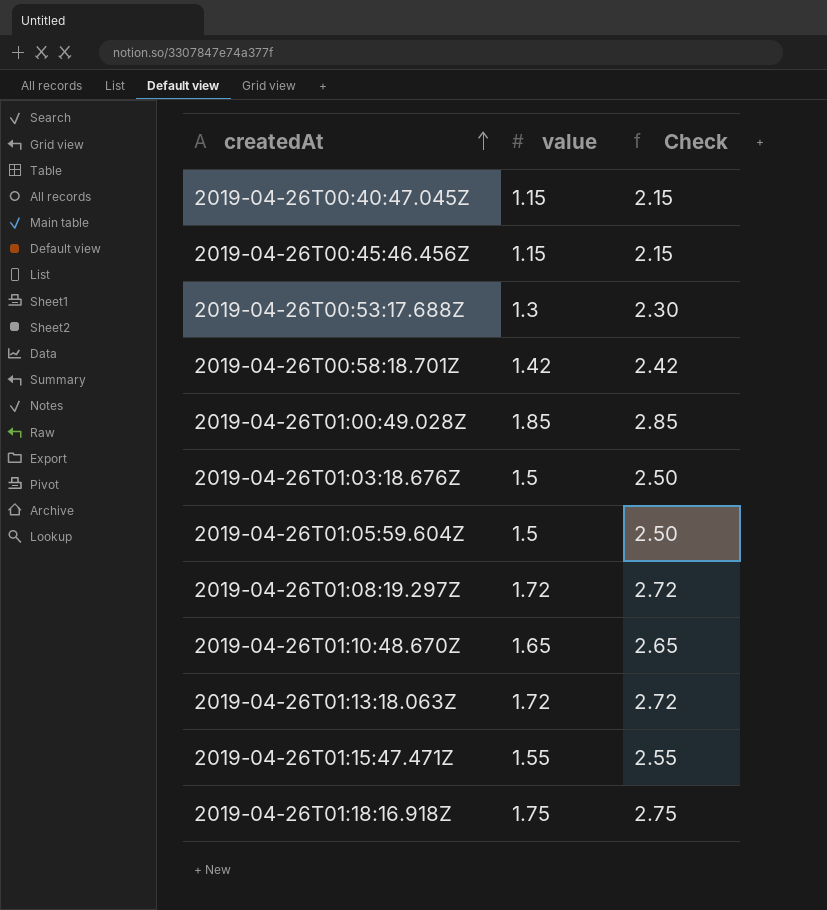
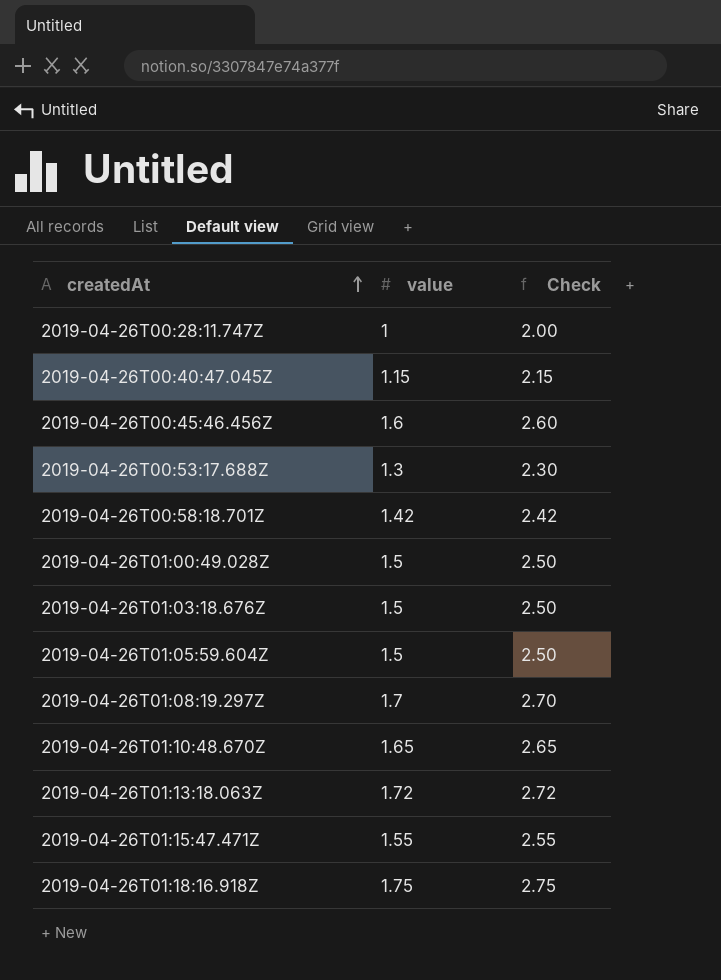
row 2019-04-26T00:28:11.747Z: none -> 1 | 2.00
2019-04-26T00:45:46.456Z | value: 1.15 -> 1.6
2019-04-26T00:45:46.456Z | Check: 2.15 -> 2.60
2019-04-26T01:00:49.028Z | value: 1.85 -> 1.5
2019-04-26T01:00:49.028Z | Check: 2.85 -> 2.50
2019-04-26T01:08:19.297Z | value: 1.72 -> 1.7
2019-04-26T01:08:19.297Z | Check: 2.72 -> 2.70

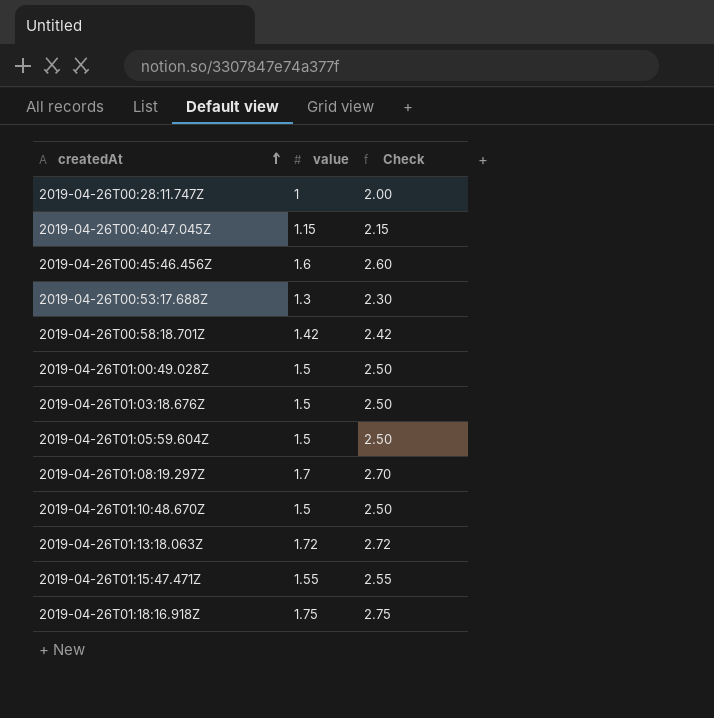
2019-04-26T01:10:48.670Z | value: 1.65 -> 1.5
2019-04-26T01:10:48.670Z | Check: 2.65 -> 2.50

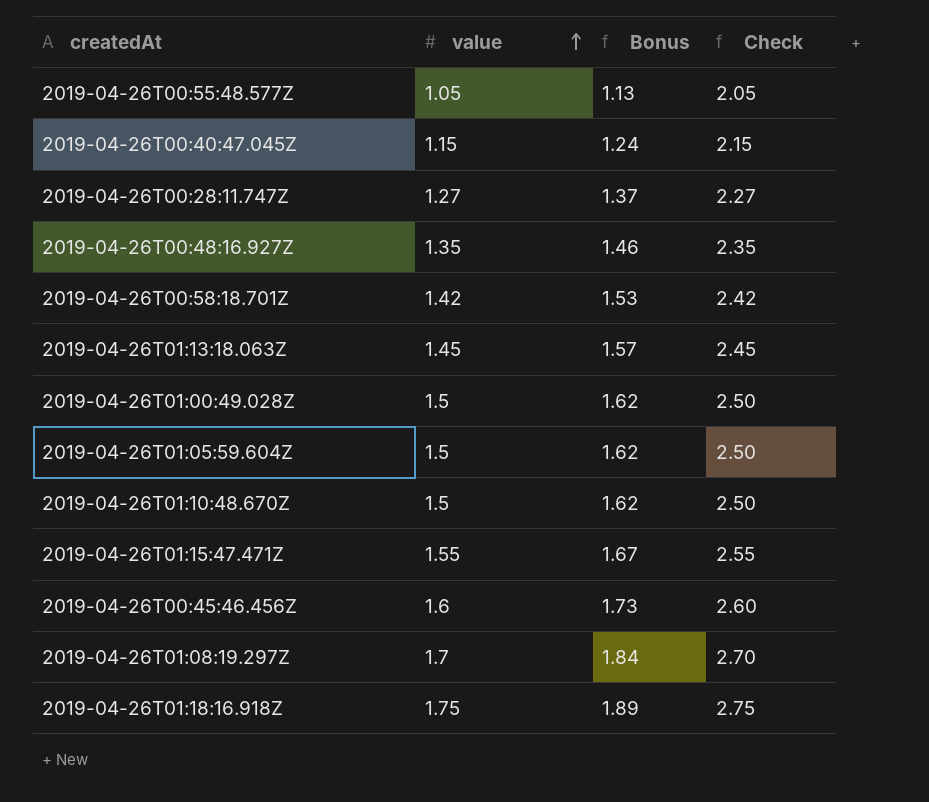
row order: createdAt ascending -> value ascending
column Bonus | formula: none -> [value] * 1.08
row 2019-04-26T00:53:17.688Z: 1.3 | 2.30 -> none
row 2019-04-26T01:03:18.676Z: 1.5 | 2.50 -> none
row 2019-04-26T00:55:48.577Z: none -> 1.05 | 1.13 | 2.05
2019-04-26T00:28:11.747Z | value: 1 -> 1.27
2019-04-26T00:28:11.747Z | Check: 2.00 -> 2.27
row 2019-04-26T00:48:16.927Z: none -> 1.35 | 1.46 | 2.35
2019-04-26T01:13:18.063Z | value: 1.72 -> 1.45
2019-04-26T01:13:18.063Z | Check: 2.72 -> 2.45

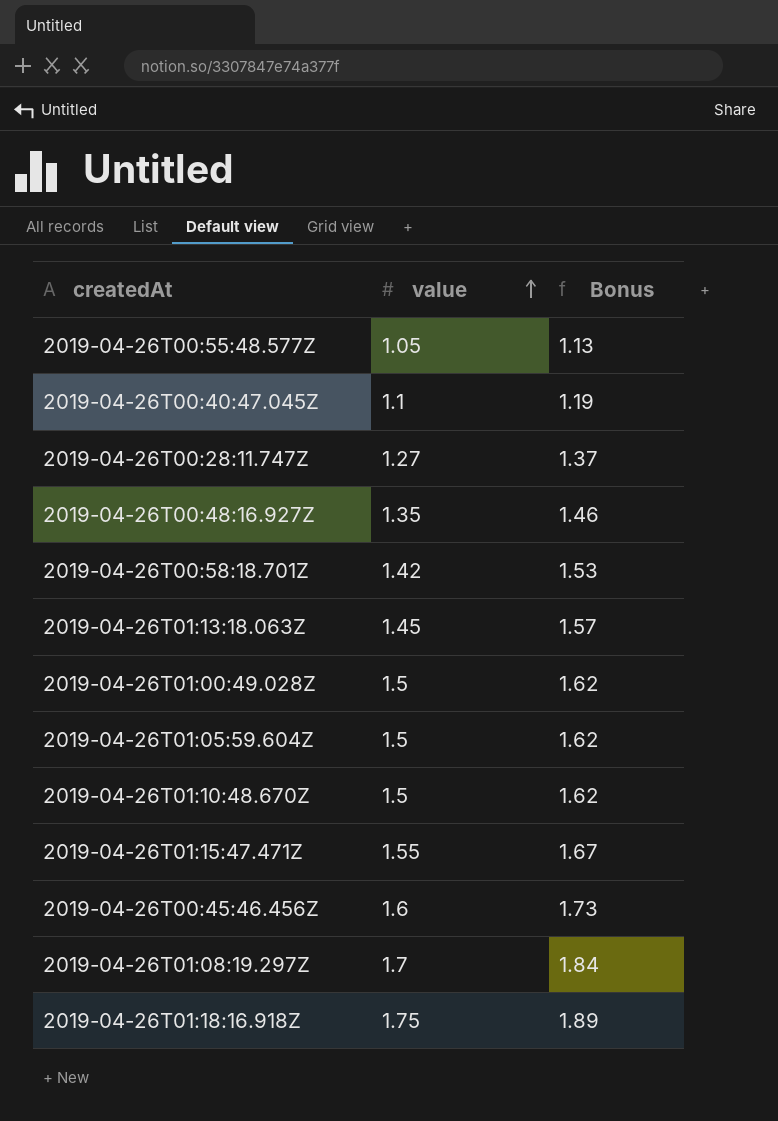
column Check | formula: [value] + 1 -> none
2019-04-26T00:40:47.045Z | value: 1.15 -> 1.1
2019-04-26T00:40:47.045Z | Bonus: 1.24 -> 1.19

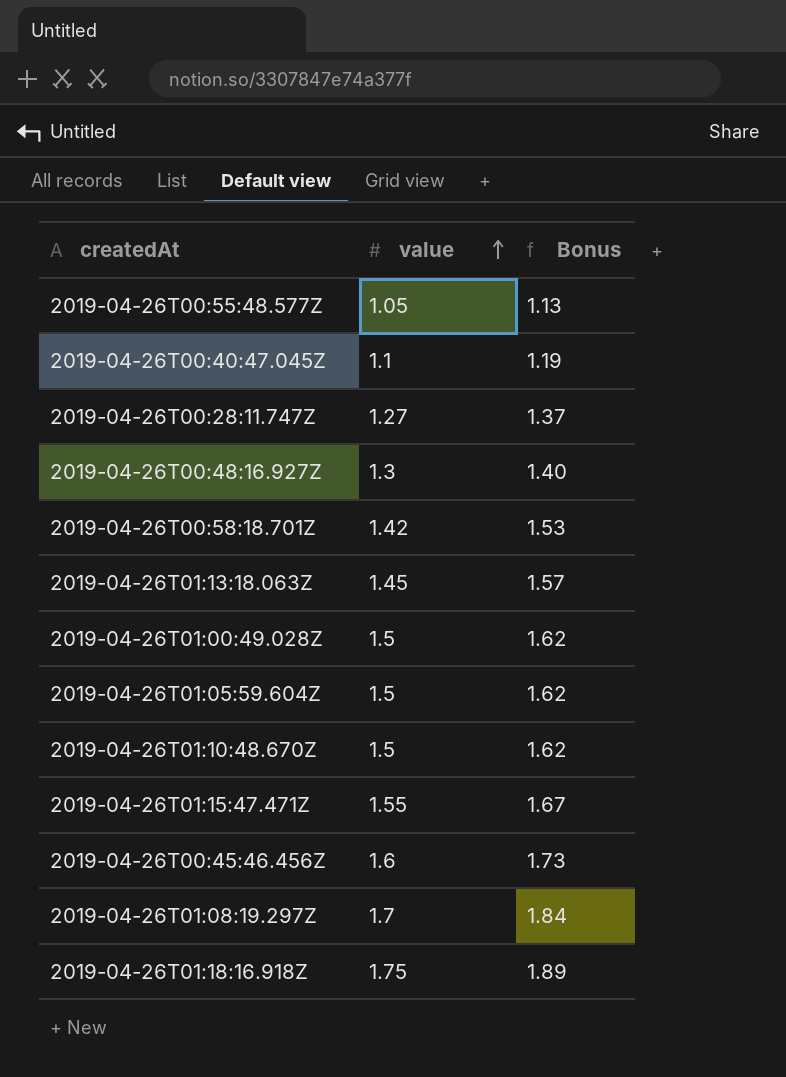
2019-04-26T00:48:16.927Z | value: 1.35 -> 1.3
2019-04-26T00:48:16.927Z | Bonus: 1.46 -> 1.40

